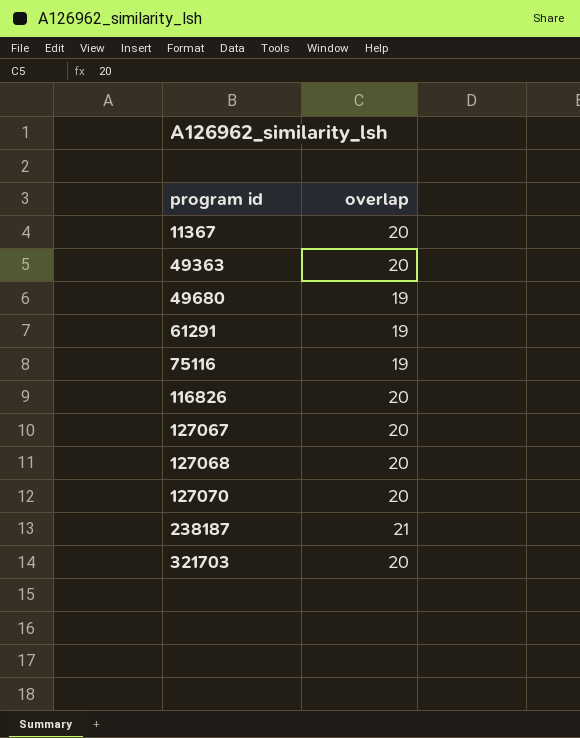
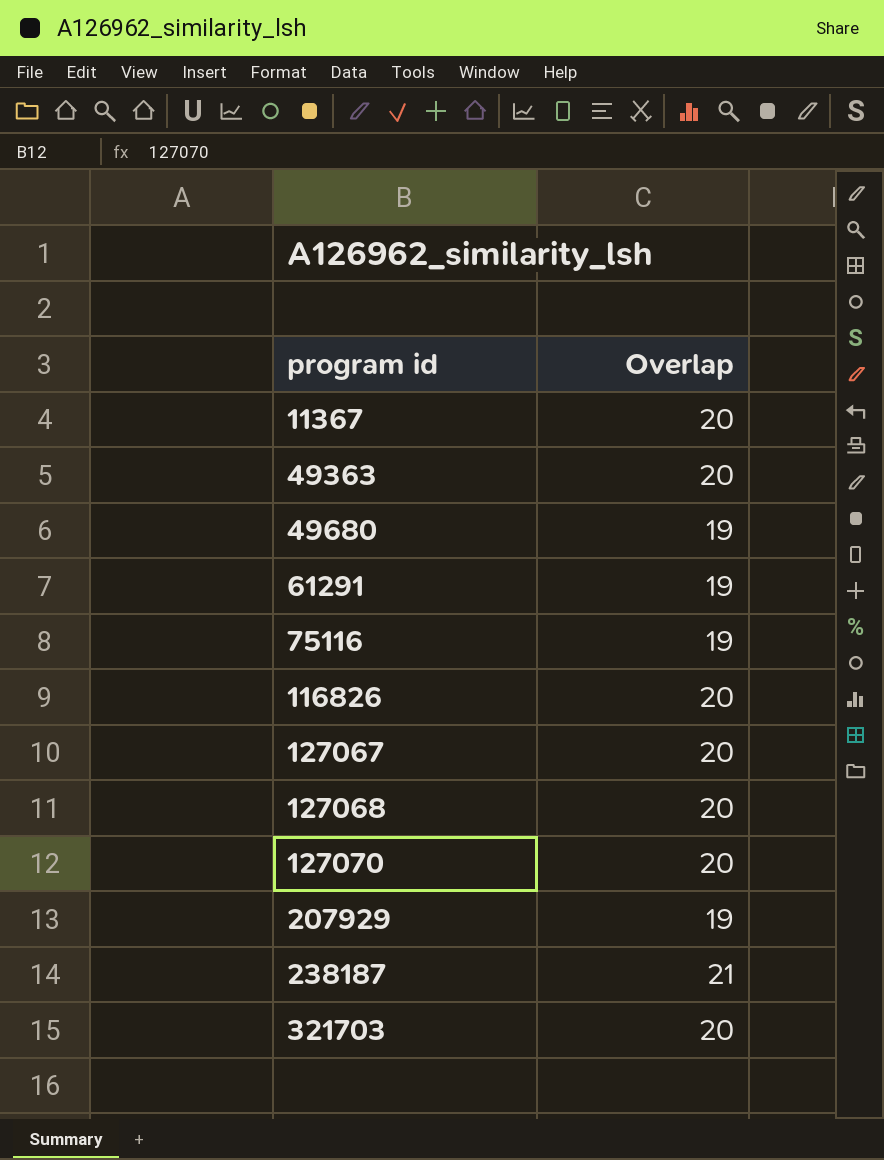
column name: overlap -> Overlap
row 207929: none -> 19

